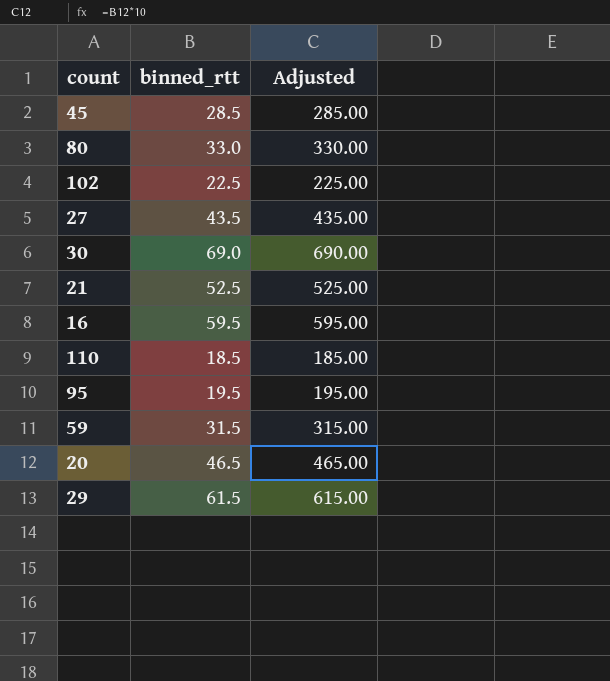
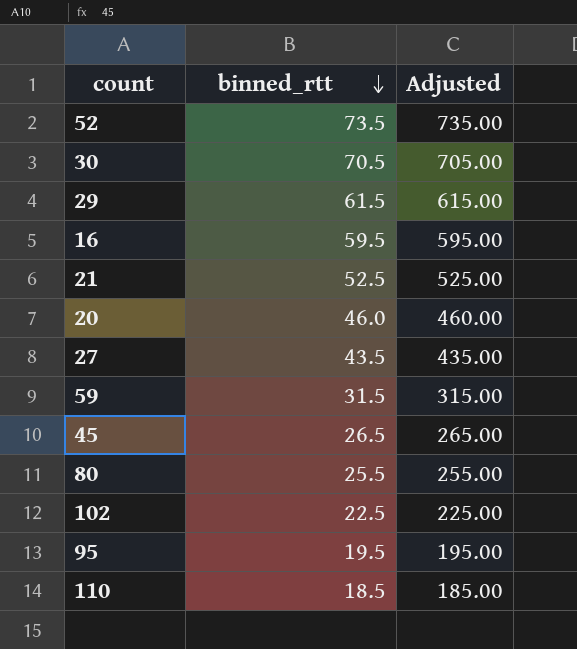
row order: none -> binned_rtt descending
row 52: none -> 73.5 | 735.00
30 | binned_rtt: 69.0 -> 70.5
30 | Adjusted: 690.00 -> 705.00
20 | binned_rtt: 46.5 -> 46.0
20 | Adjusted: 465.00 -> 460.00
45 | binned_rtt: 28.5 -> 26.5
45 | Adjusted: 285.00 -> 265.00
80 | binned_rtt: 33.0 -> 25.5
80 | Adjusted: 330.00 -> 255.00

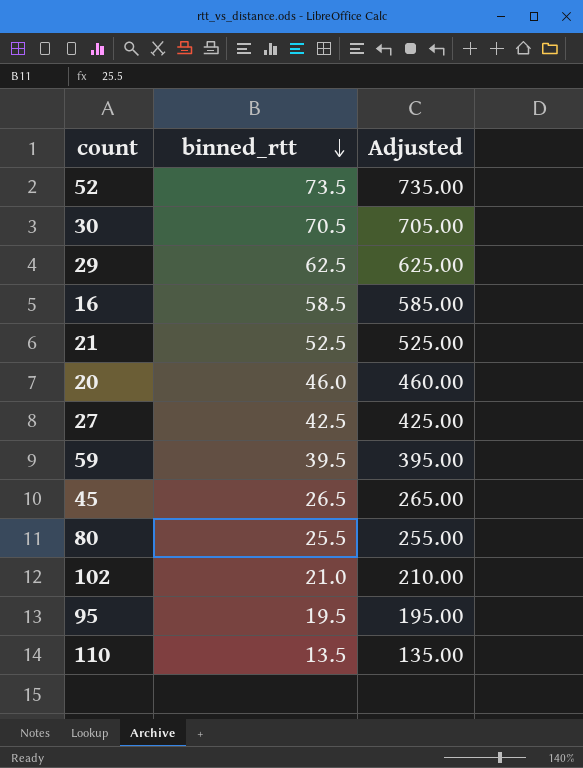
29 | binned_rtt: 61.5 -> 62.5
29 | Adjusted: 615.00 -> 625.00
16 | binned_rtt: 59.5 -> 58.5
16 | Adjusted: 595.00 -> 585.00
27 | binned_rtt: 43.5 -> 42.5
27 | Adjusted: 435.00 -> 425.00
59 | binned_rtt: 31.5 -> 39.5
59 | Adjusted: 315.00 -> 395.00
102 | binned_rtt: 22.5 -> 21.0
102 | Adjusted: 225.00 -> 210.00
110 | binned_rtt: 18.5 -> 13.5
110 | Adjusted: 185.00 -> 135.00

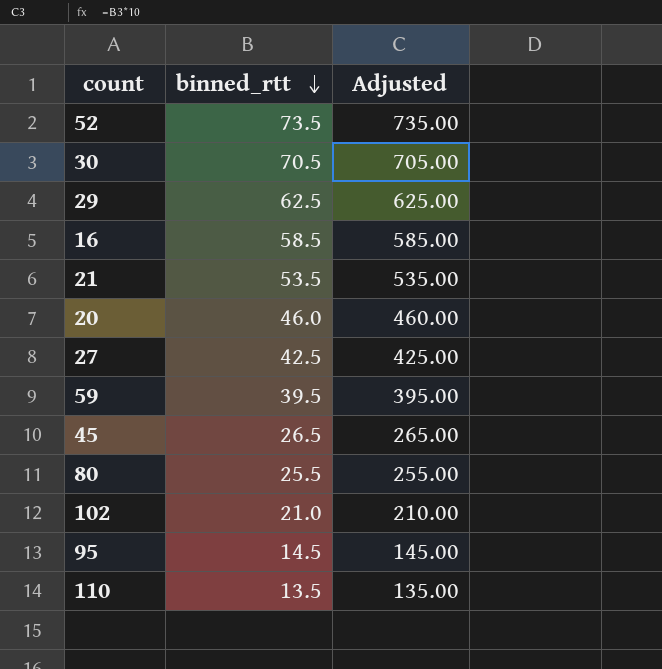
21 | binned_rtt: 52.5 -> 53.5
21 | Adjusted: 525.00 -> 535.00
95 | binned_rtt: 19.5 -> 14.5
95 | Adjusted: 195.00 -> 145.00

